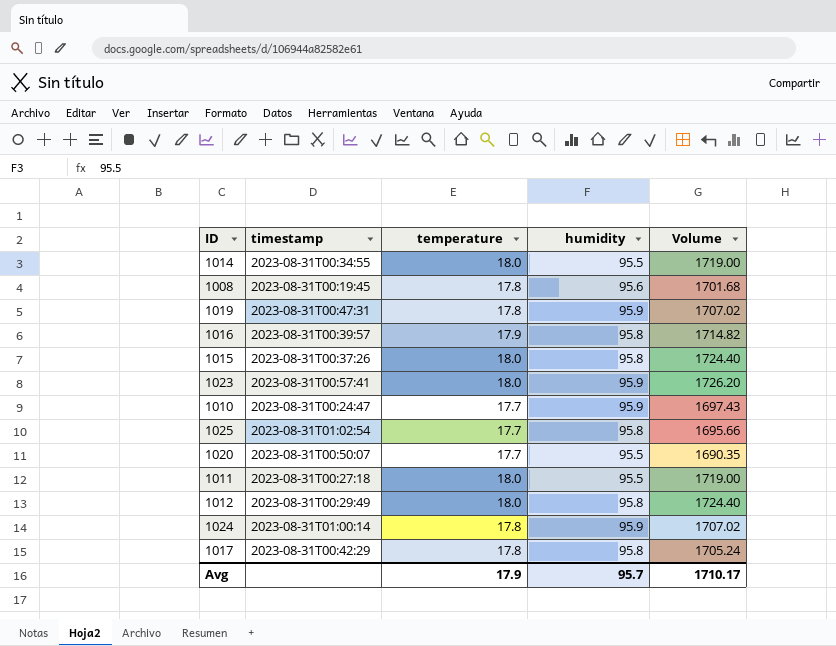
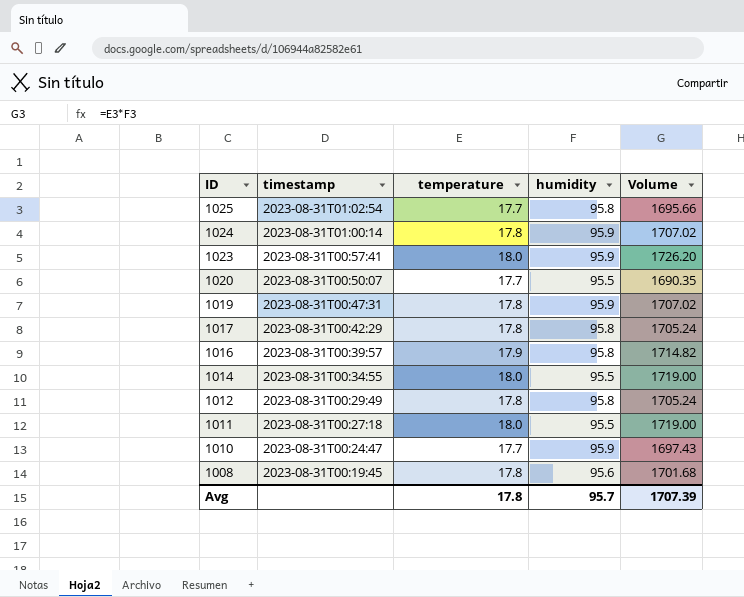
row order: none -> ID descending
row 1015: 2023-08-31T00:37:26 | 18.0 | 95.8 | 1724.40 -> none
1012 | temperature: 18.0 -> 17.8
1012 | Volume: 1724.40 -> 1705.24
Avg | temperature: 17.9 -> 17.8
Avg | Volume: 1710.17 -> 1707.39

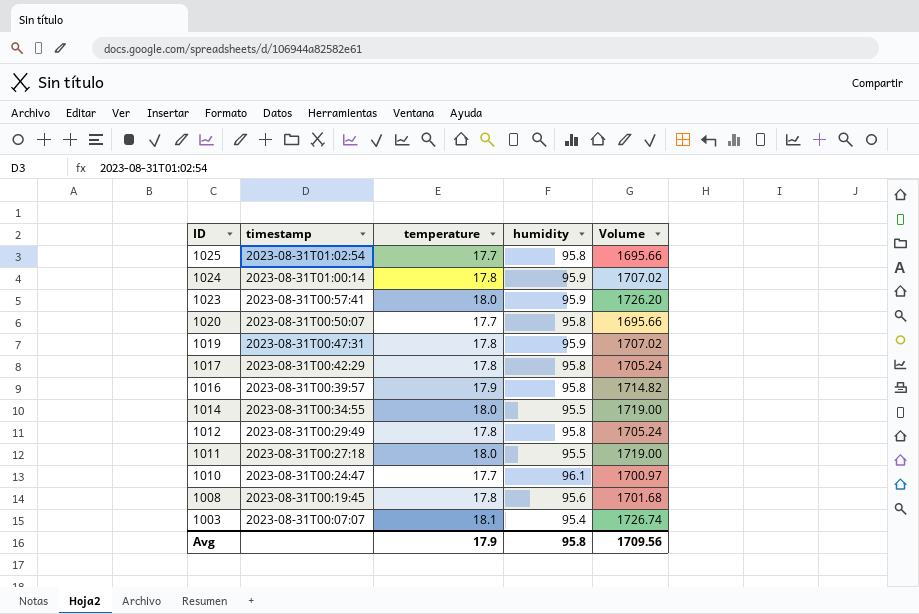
1020 | humidity: 95.5 -> 95.8
1020 | Volume: 1690.35 -> 1695.66
1010 | humidity: 95.9 -> 96.1
1010 | Volume: 1697.43 -> 1700.97
row 1003: none -> 2023-08-31T00:07:07 | 18.1 | 95.4 | 1726.74
Avg | temperature: 17.8 -> 17.9
Avg | humidity: 95.7 -> 95.8
Avg | Volume: 1707.39 -> 1709.56

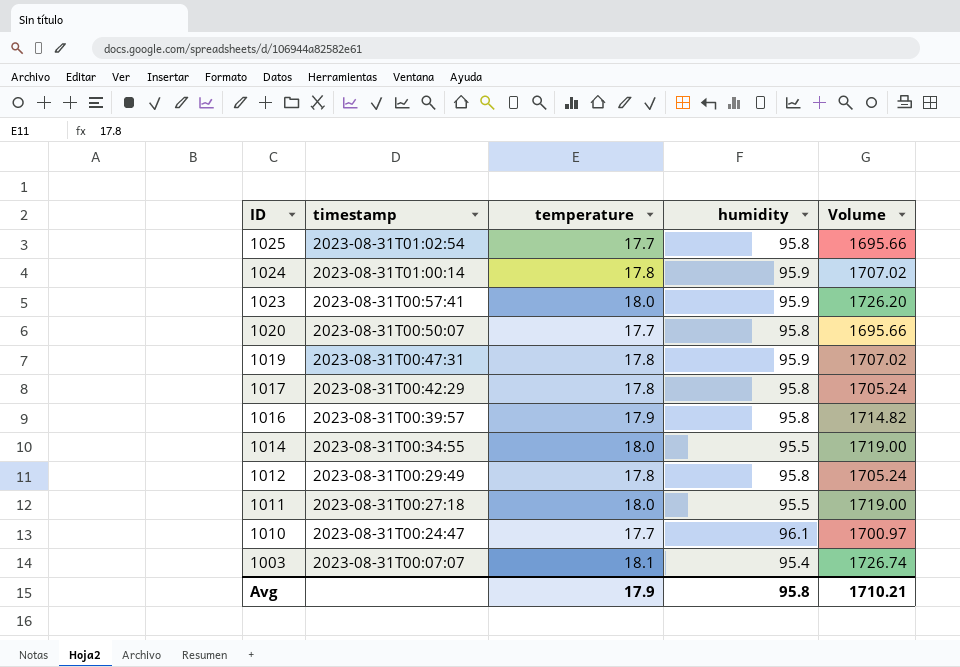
row 1008: 2023-08-31T00:19:45 | 17.8 | 95.6 | 1701.68 -> none
Avg | Volume: 1709.56 -> 1710.21

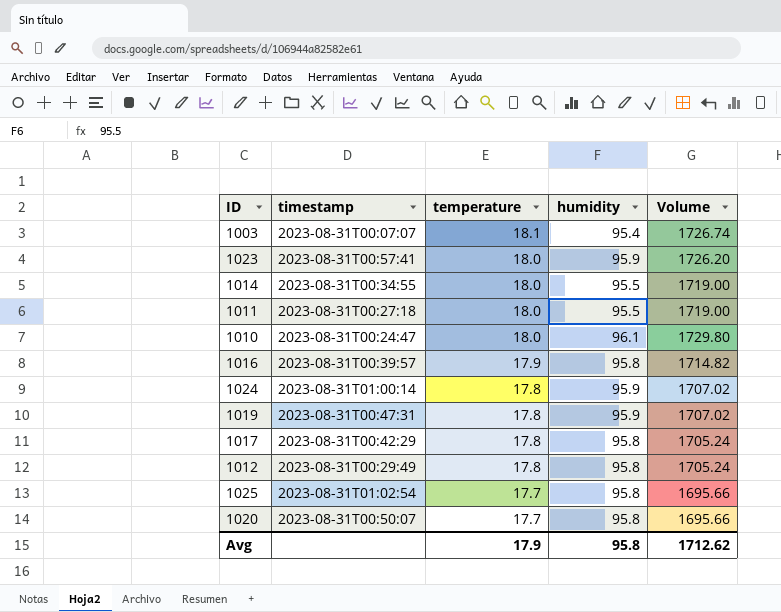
row order: ID descending -> temperature descending
1010 | temperature: 17.7 -> 18.0
1010 | Volume: 1700.97 -> 1729.80
Avg | Volume: 1710.21 -> 1712.62

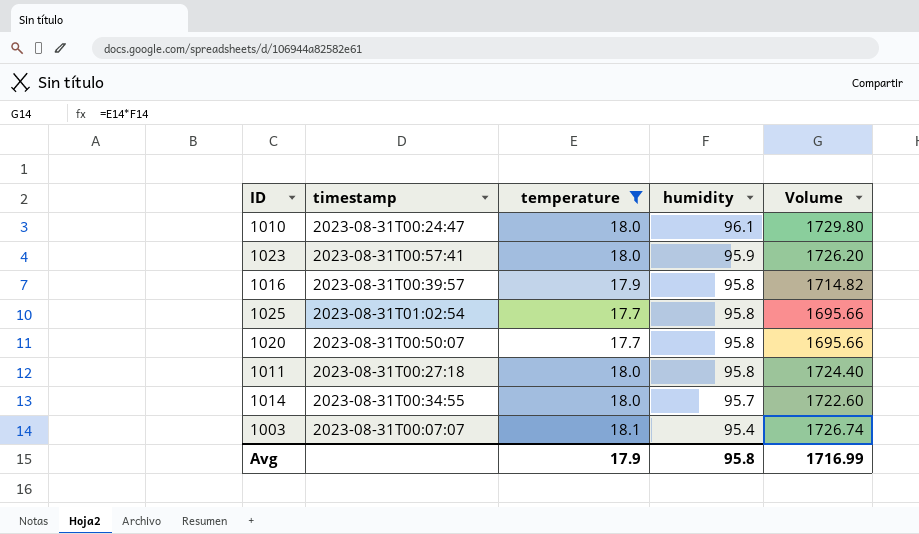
filter: none -> temperature != 17.8
row order: temperature descending -> humidity descending
1011 | humidity: 95.5 -> 95.8
1011 | Volume: 1719.00 -> 1724.40
1014 | humidity: 95.5 -> 95.7
1014 | Volume: 1719.00 -> 1722.60
Avg | Volume: 1712.62 -> 1716.99

